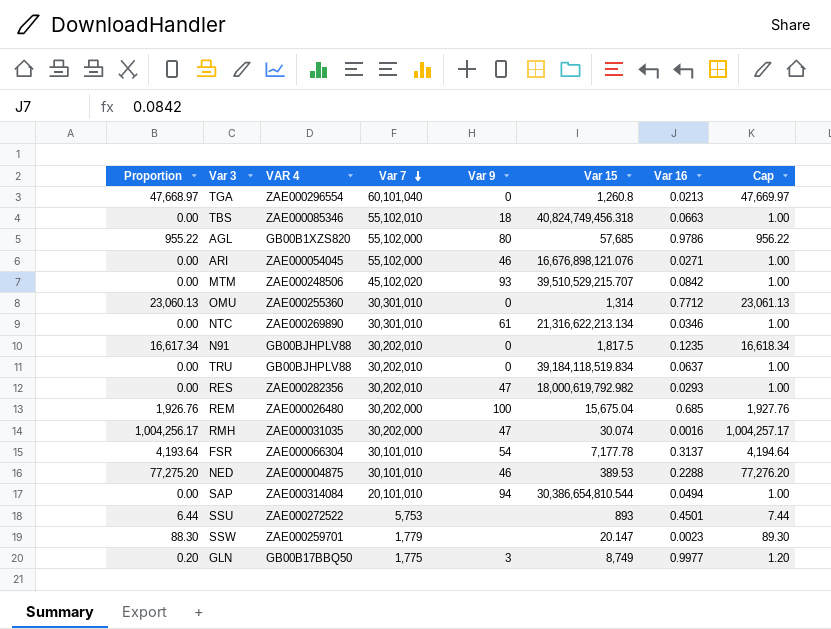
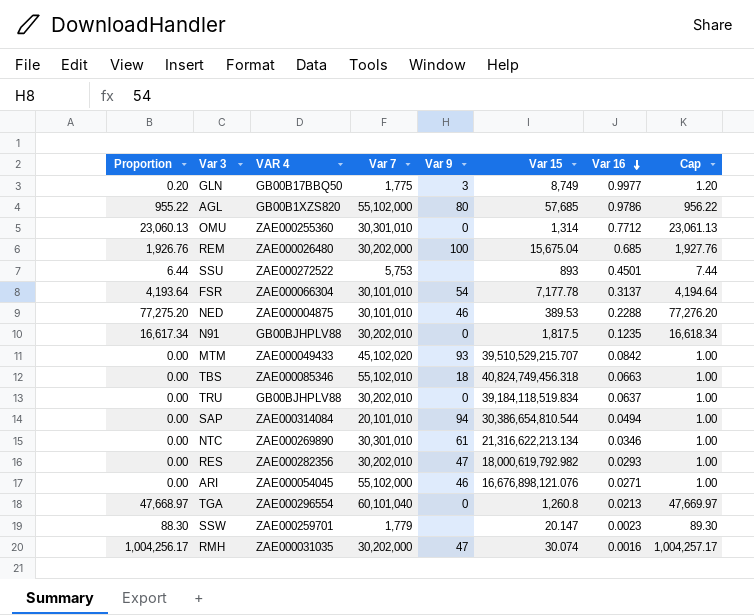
row order: Var 7 descending -> Var 16 descending
MTM | VAR 4: ZAE000248506 -> ZAE000049433

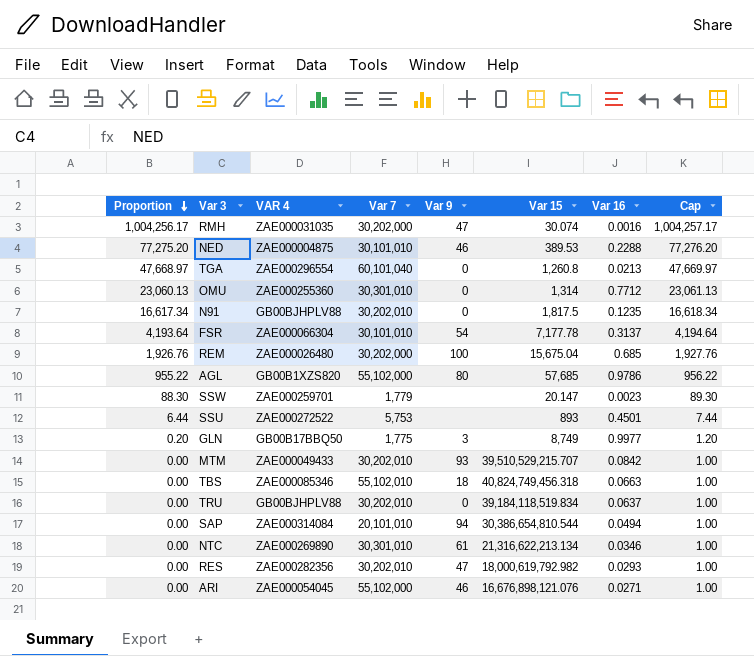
row order: Var 16 descending -> Proportion descending
MTM | Var 7: 45,102,020 -> 30,202,010

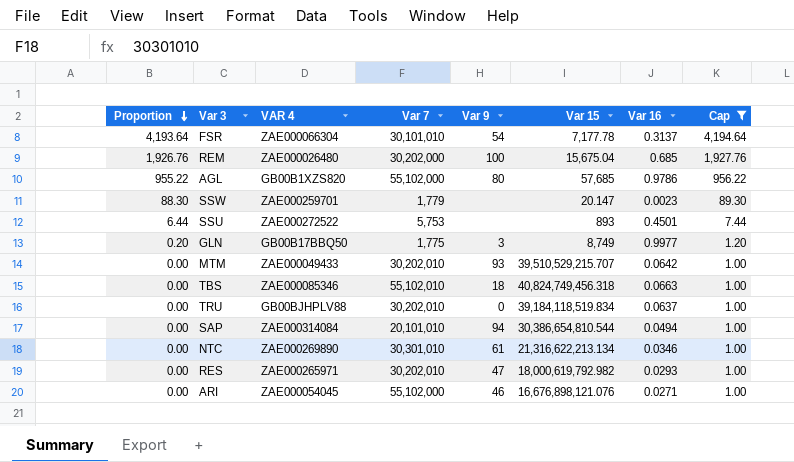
filter: none -> Cap <= 4,194.64
MTM | Var 16: 0.0842 -> 0.0642
RES | VAR 4: ZAE000282356 -> ZAE000265971

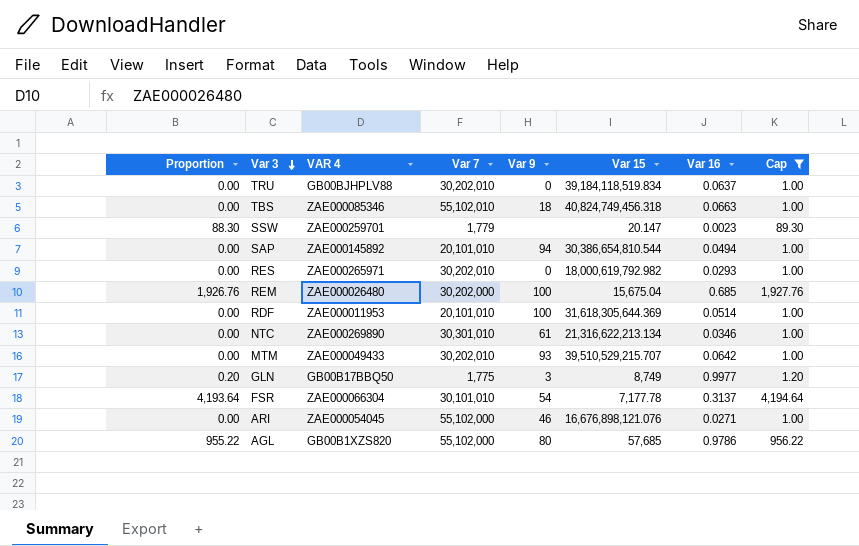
row order: Proportion descending -> Var 3 descending
row SSU: 6.44 | ZAE000272522 | 5,753 | none | 893 | 0.4501 | 7.44 -> none
SAP | VAR 4: ZAE000314084 -> ZAE000145892
RES | Var 9: 47 -> 0
row RDF: none -> 0.00 | ZAE000011953 | 20,101,010 | 100 | 31,618,305,644.369 | 0.0514 | 1.00

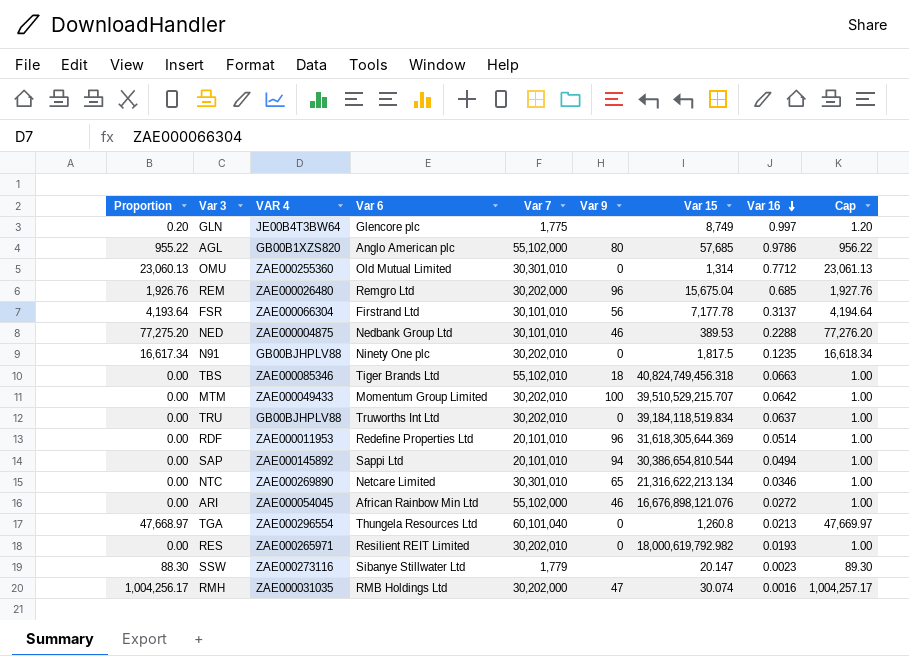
filter: Cap <= 4,194.64 -> none
row order: Var 3 descending -> Var 16 descending
column Var 6 | position: none -> 4
GLN | VAR 4: GB00B17BBQ50 -> JE00B4T3BW64
GLN | Var 9: 3 -> none
GLN | Var 16: 0.9977 -> 0.997
REM | Var 9: 100 -> 96
FSR | Var 9: 54 -> 56
MTM | Var 9: 93 -> 100
RDF | Var 9: 100 -> 96
NTC | Var 9: 61 -> 65
ARI | Var 16: 0.0271 -> 0.0272
RES | Var 16: 0.0293 -> 0.0193
SSW | VAR 4: ZAE000259701 -> ZAE000273116

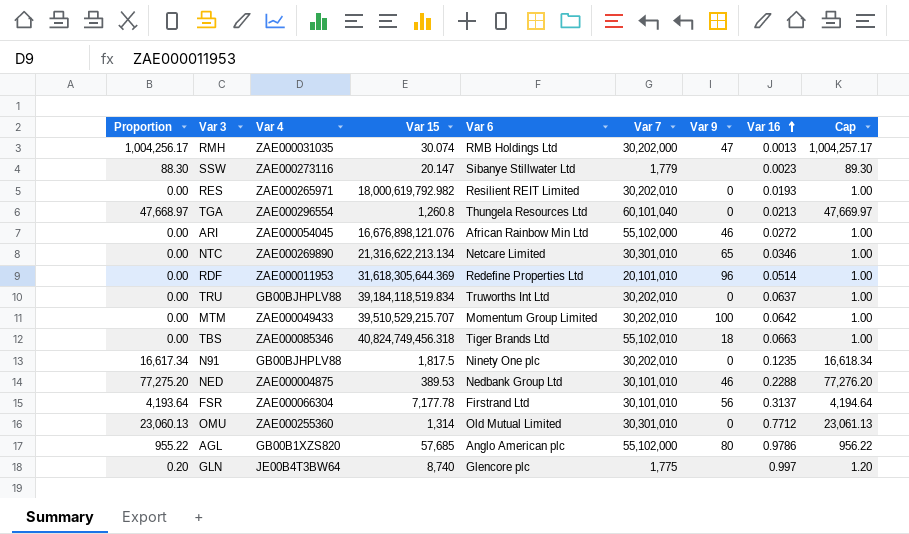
row order: Var 16 descending -> Var 16 ascending
column name: VAR 4 -> Var 4
column Var 15 | position: 7 -> 4
row REM: 1,926.76 | ZAE000026480 | Remgro Ltd | 30,202,000 | 96 | 15,675.04 | 0.685 | 1,927.76 -> none
row SAP: 0.00 | ZAE000145892 | Sappi Ltd | 20,101,010 | 94 | 30,386,654,810.544 | 0.0494 | 1.00 -> none
RMH | Var 16: 0.0016 -> 0.0013
GLN | Var 15: 8,749 -> 8,740

